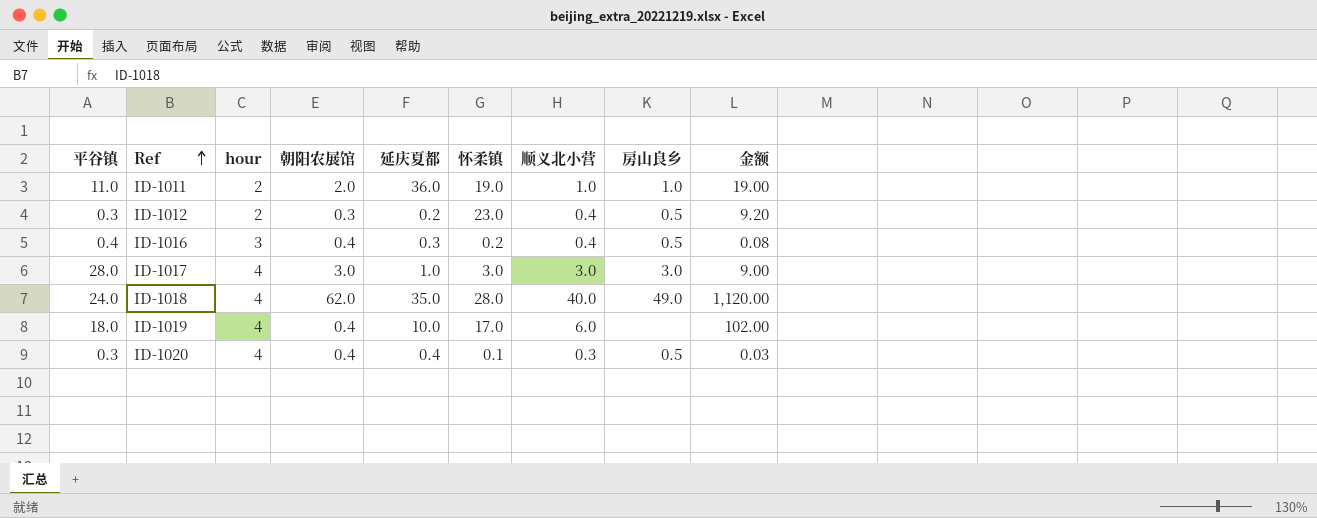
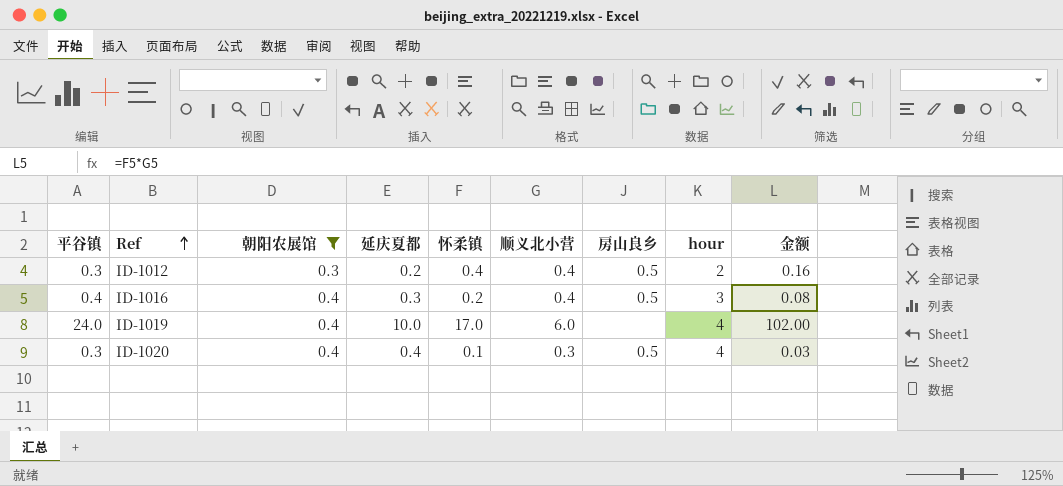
filter: none -> 朝阳农展馆 <= 0.4
column hour | position: 3 -> 8
ID-1012 | 怀柔镇: 23.0 -> 0.4
ID-1012 | 金额: 9.20 -> 0.16
ID-1019 | 平谷镇: 18.0 -> 24.0

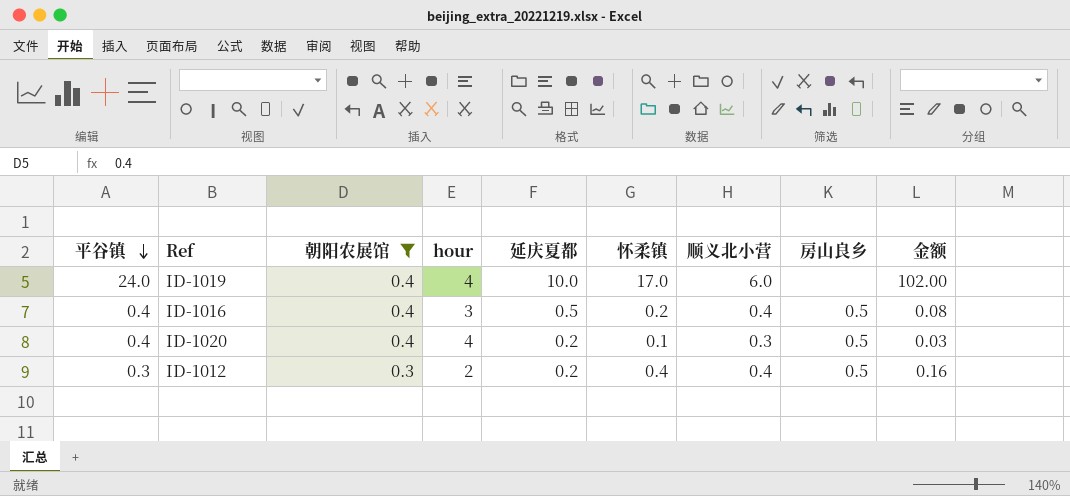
row order: Ref ascending -> 平谷镇 descending
column hour | position: 8 -> 4
ID-1016 | 延庆夏都: 0.3 -> 0.5
ID-1020 | 平谷镇: 0.3 -> 0.4
ID-1020 | 延庆夏都: 0.4 -> 0.2

